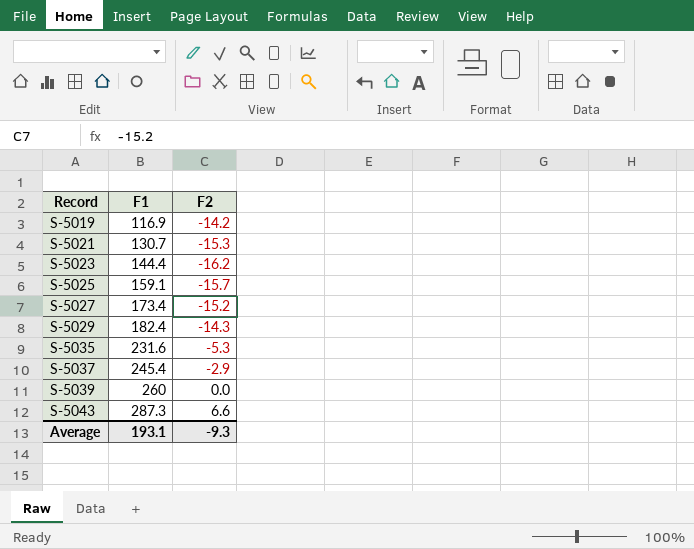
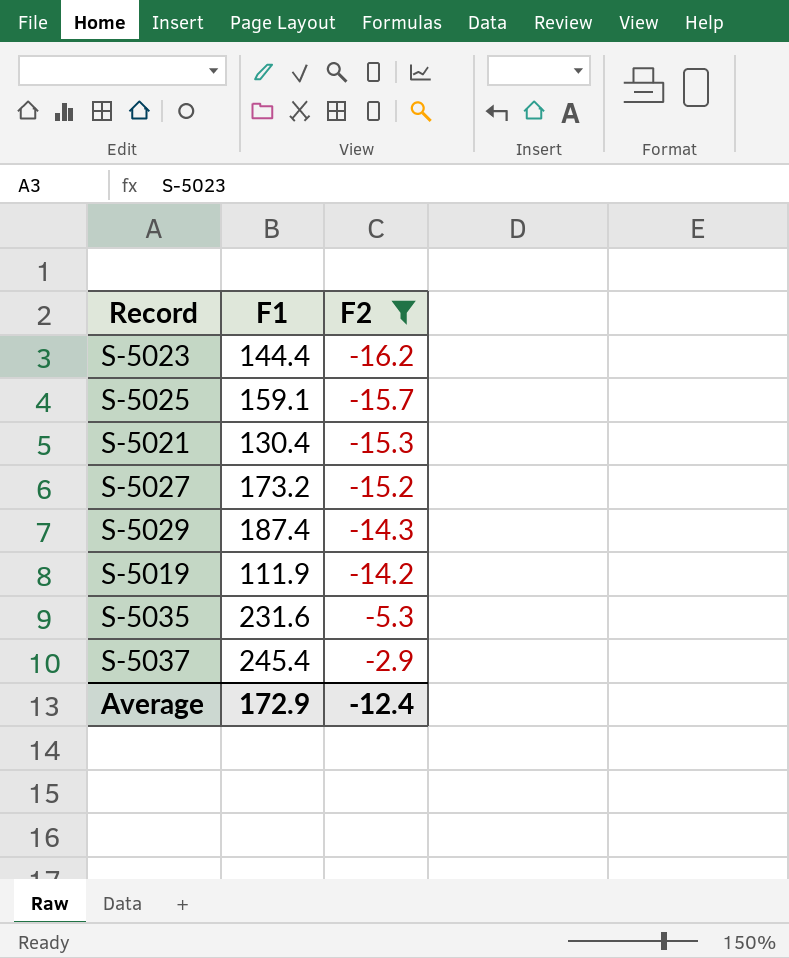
filter: none -> F2 <= -2.9
row order: Record ascending -> F2 ascending
S-5021 | F1: 130.7 -> 130.4
S-5027 | F1: 173.4 -> 173.2
S-5029 | F1: 182.4 -> 187.4
S-5019 | F1: 116.9 -> 111.9
Average | F1: 193.1 -> 172.9
Average | F2: -9.3 -> -12.4

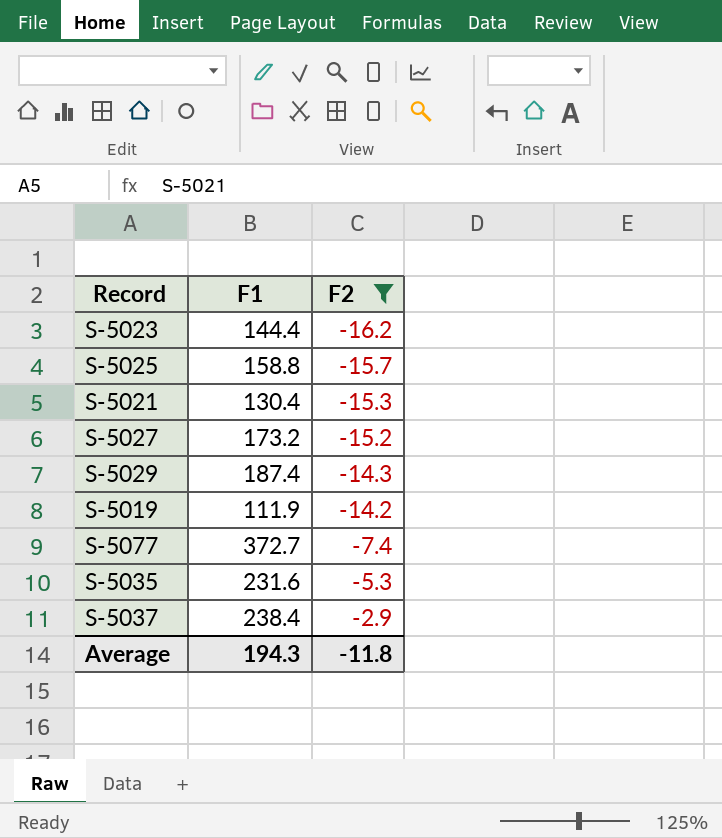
S-5025 | F1: 159.1 -> 158.8
row S-5077: none -> 372.7 | -7.4
S-5037 | F1: 245.4 -> 238.4
Average | F1: 172.9 -> 194.3
Average | F2: -12.4 -> -11.8

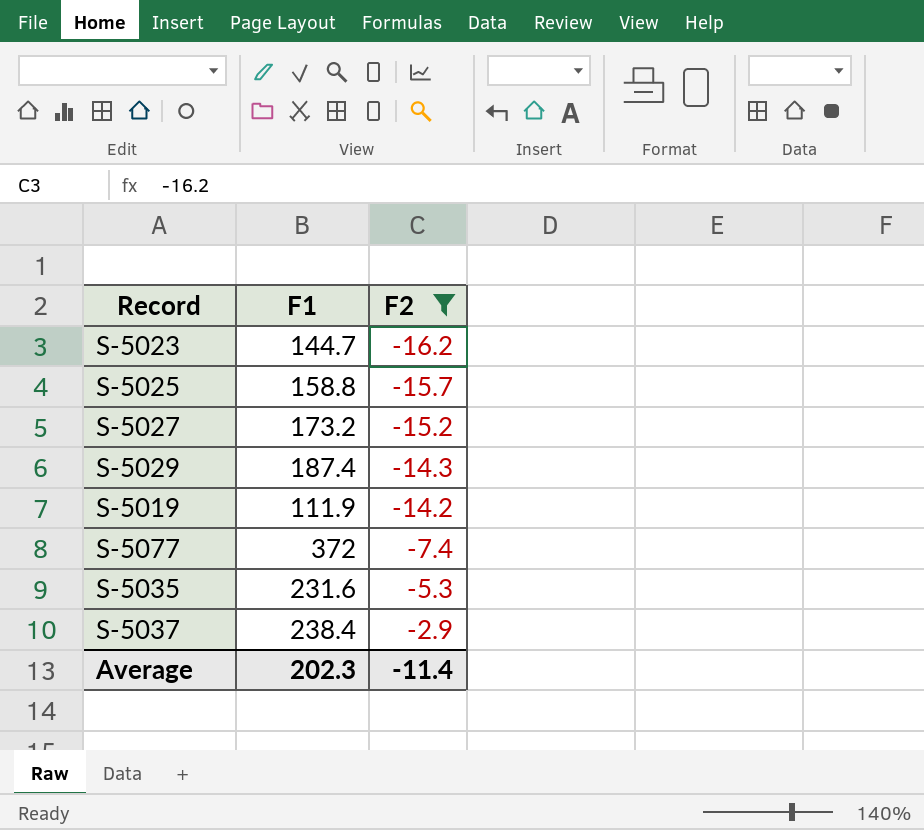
row S-5021: 130.4 | -15.3 -> none
S-5023 | F1: 144.4 -> 144.7
S-5077 | F1: 372.7 -> 372
Average | F1: 194.3 -> 202.3
Average | F2: -11.8 -> -11.4

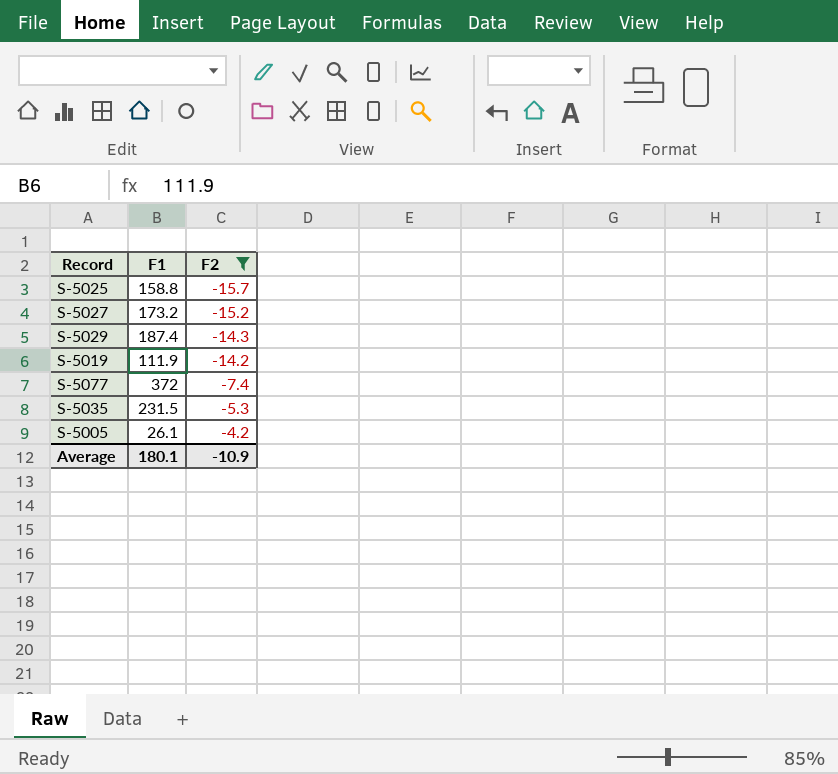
row S-5023: 144.7 | -16.2 -> none
row S-5037: 238.4 | -2.9 -> none
S-5035 | F1: 231.6 -> 231.5
row S-5005: none -> 26.1 | -4.2
Average | F1: 202.3 -> 180.1
Average | F2: -11.4 -> -10.9

